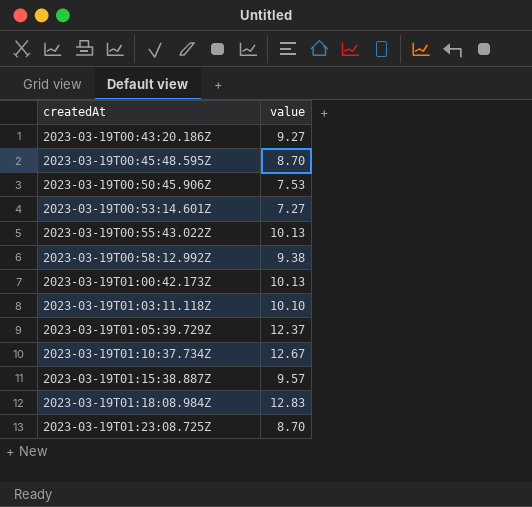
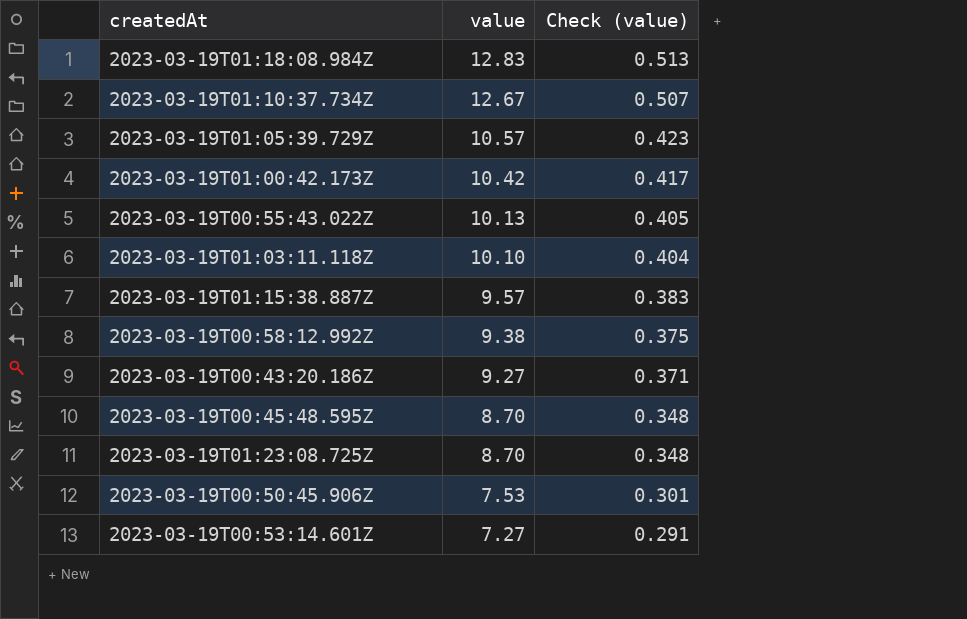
row order: createdAt ascending -> value descending
column Check (value) | formula: none -> [value] * 0.04
2023-03-19T01:05:39.729Z | value: 12.37 -> 10.57
2023-03-19T01:00:42.173Z | value: 10.13 -> 10.42

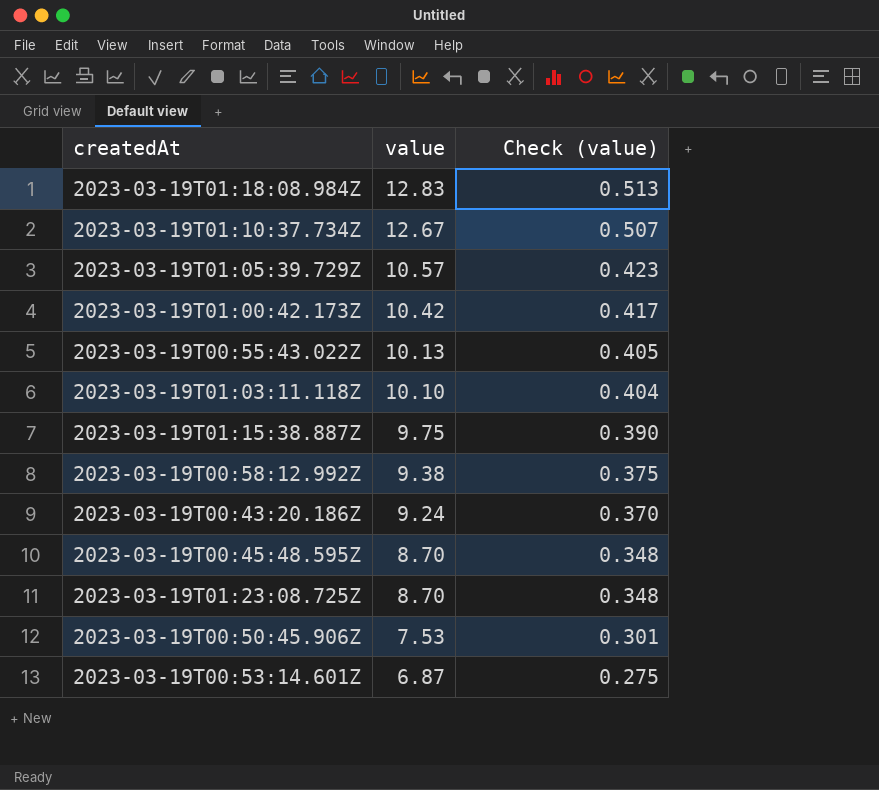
2023-03-19T01:15:38.887Z | value: 9.57 -> 9.75
2023-03-19T01:15:38.887Z | Check (value): 0.383 -> 0.390
2023-03-19T00:43:20.186Z | value: 9.27 -> 9.24
2023-03-19T00:43:20.186Z | Check (value): 0.371 -> 0.370
2023-03-19T00:53:14.601Z | value: 7.27 -> 6.87
2023-03-19T00:53:14.601Z | Check (value): 0.291 -> 0.275

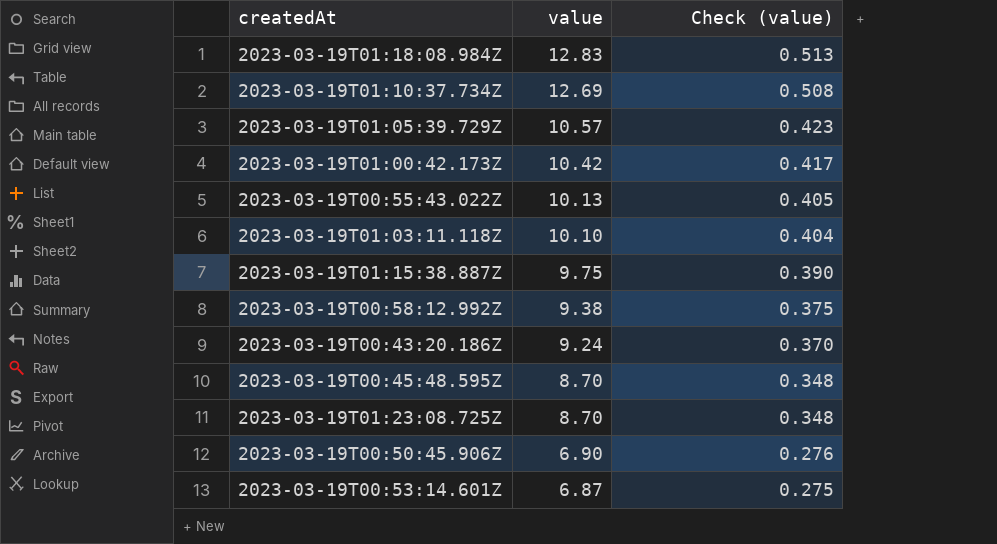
2023-03-19T01:10:37.734Z | value: 12.67 -> 12.69
2023-03-19T01:10:37.734Z | Check (value): 0.507 -> 0.508
2023-03-19T00:50:45.906Z | value: 7.53 -> 6.90
2023-03-19T00:50:45.906Z | Check (value): 0.301 -> 0.276

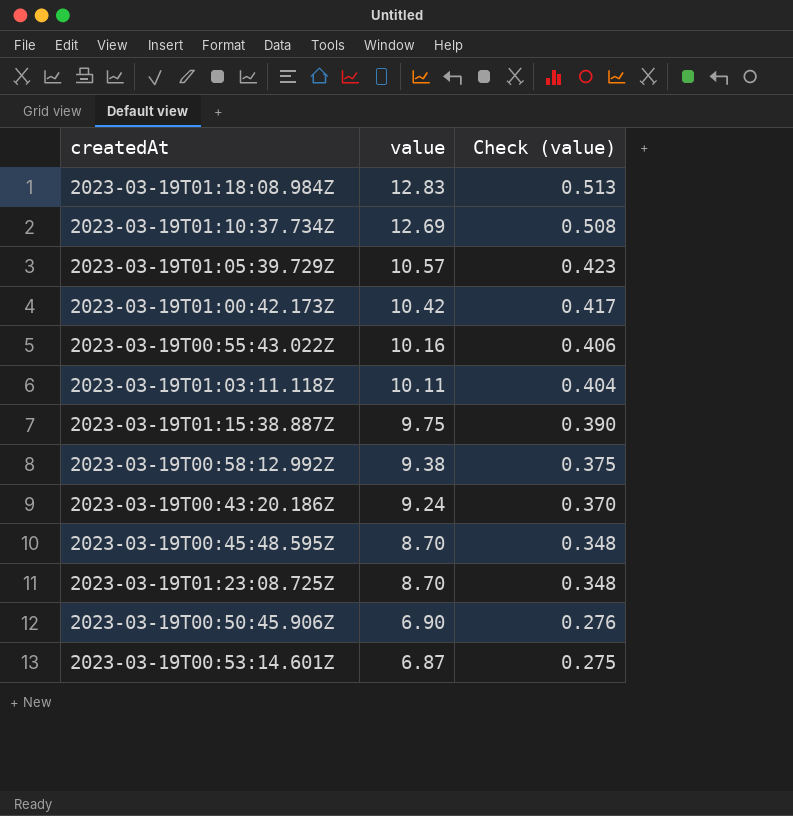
2023-03-19T00:55:43.022Z | value: 10.13 -> 10.16
2023-03-19T00:55:43.022Z | Check (value): 0.405 -> 0.406
2023-03-19T01:03:11.118Z | value: 10.10 -> 10.11

